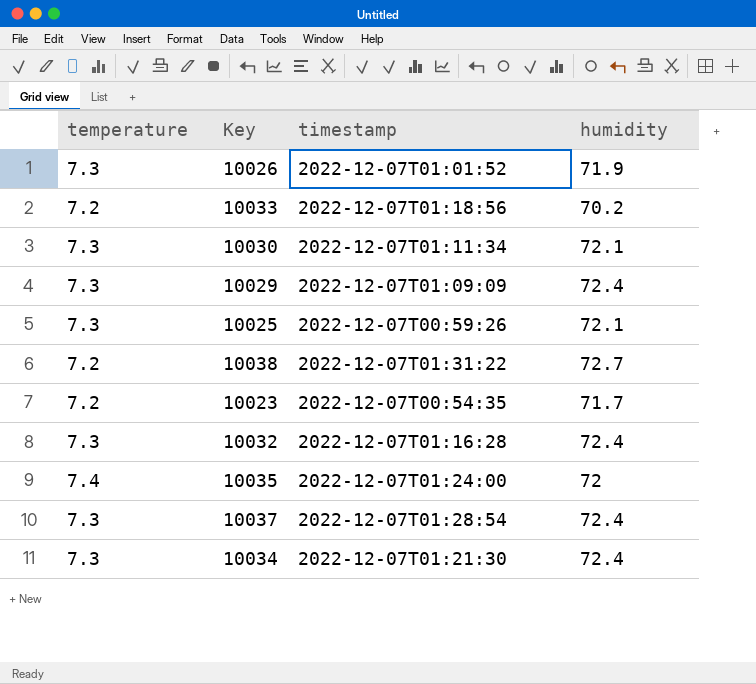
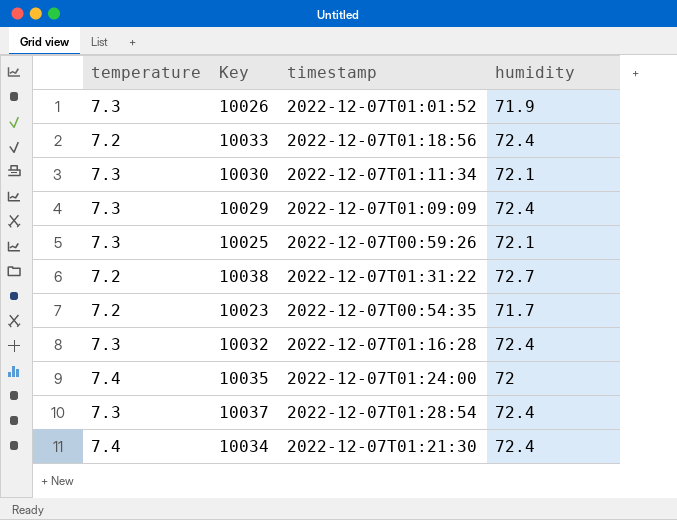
10033 | humidity: 70.2 -> 72.4
10034 | temperature: 7.3 -> 7.4

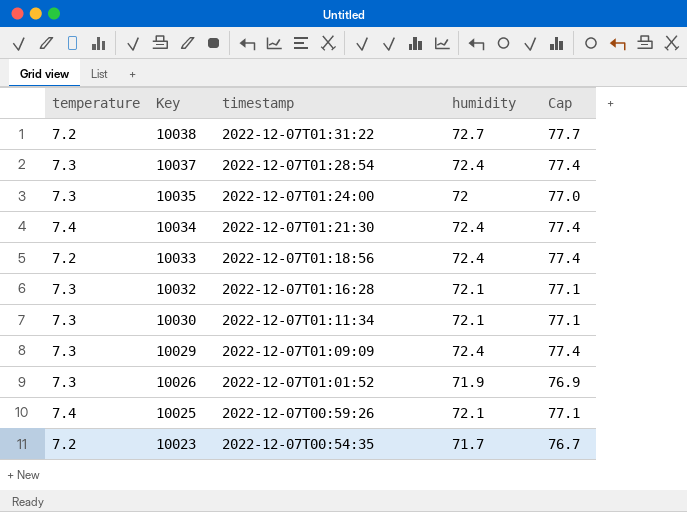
row order: none -> Key descending
column Cap | formula: none -> [humidity] + 5
10035 | temperature: 7.4 -> 7.3
10032 | humidity: 72.4 -> 72.1
10025 | temperature: 7.3 -> 7.4

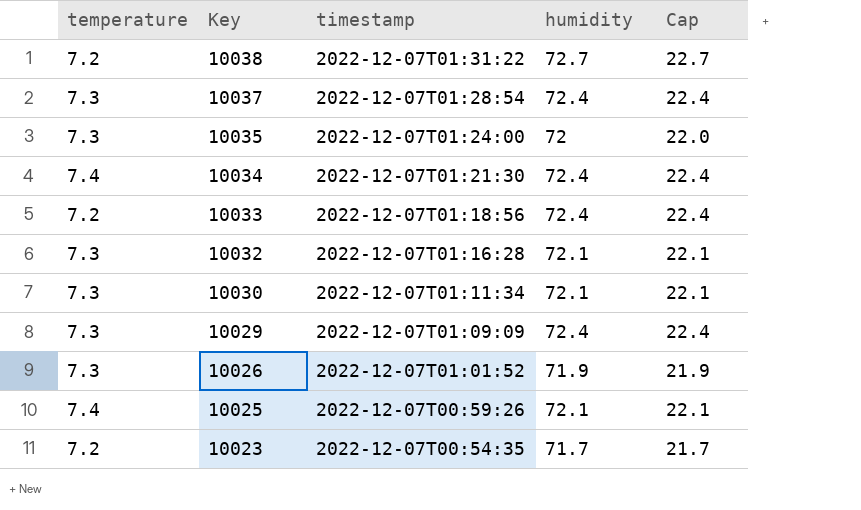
column Cap | formula: [humidity] + 5 -> [humidity] - 50

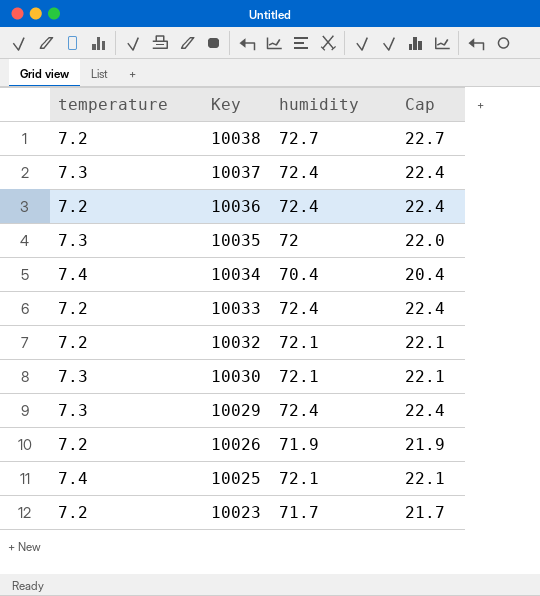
column timestamp | position: 3 -> none
row 10036: none -> 7.2 | 72.4 | 22.4
10034 | humidity: 72.4 -> 70.4
10034 | Cap: 22.4 -> 20.4
10032 | temperature: 7.3 -> 7.2
10026 | temperature: 7.3 -> 7.2

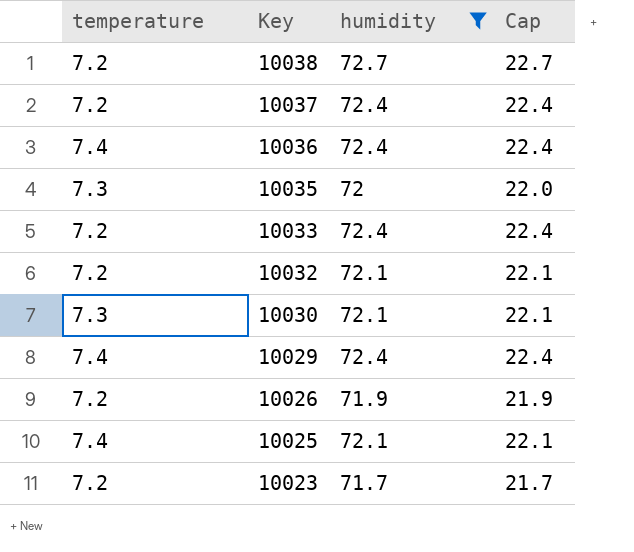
filter: none -> humidity != 70.4
10037 | temperature: 7.3 -> 7.2
10036 | temperature: 7.2 -> 7.4
10029 | temperature: 7.3 -> 7.4

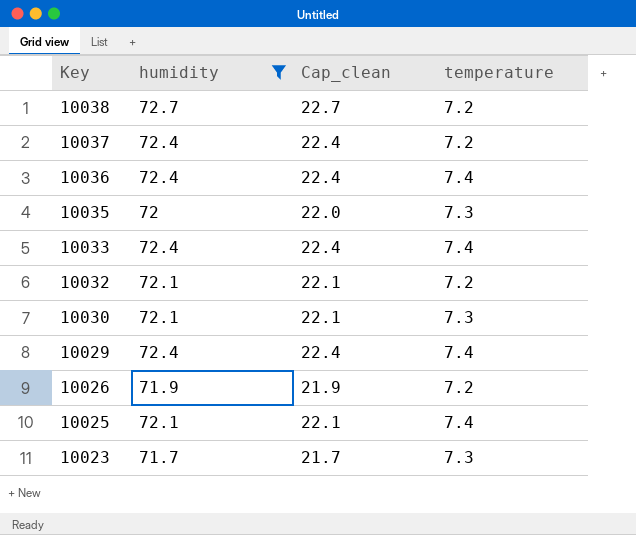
column name: Cap -> Cap_clean
column temperature | position: 1 -> 4
10033 | temperature: 7.2 -> 7.4
10023 | temperature: 7.2 -> 7.3

